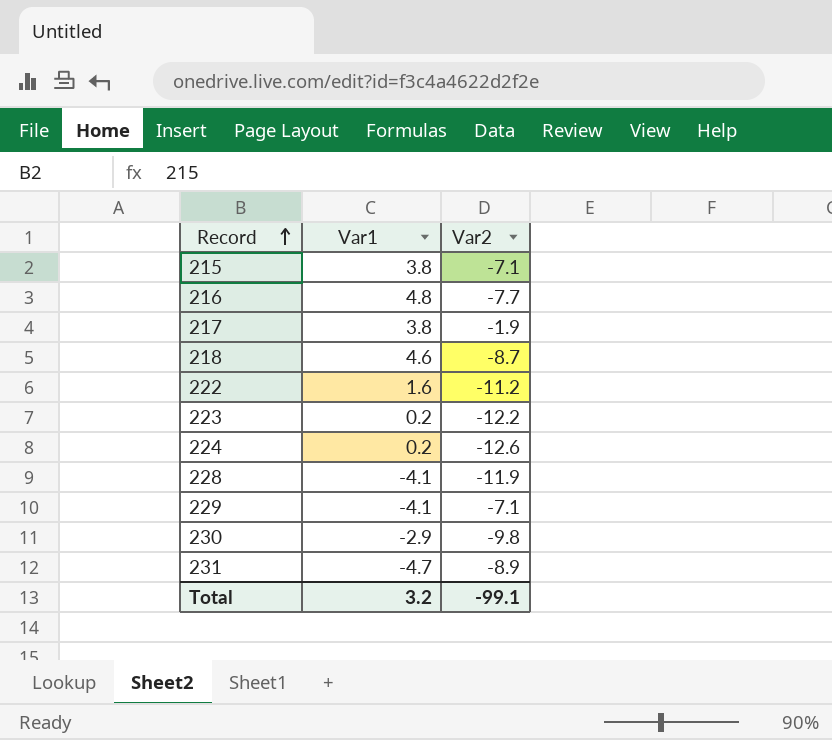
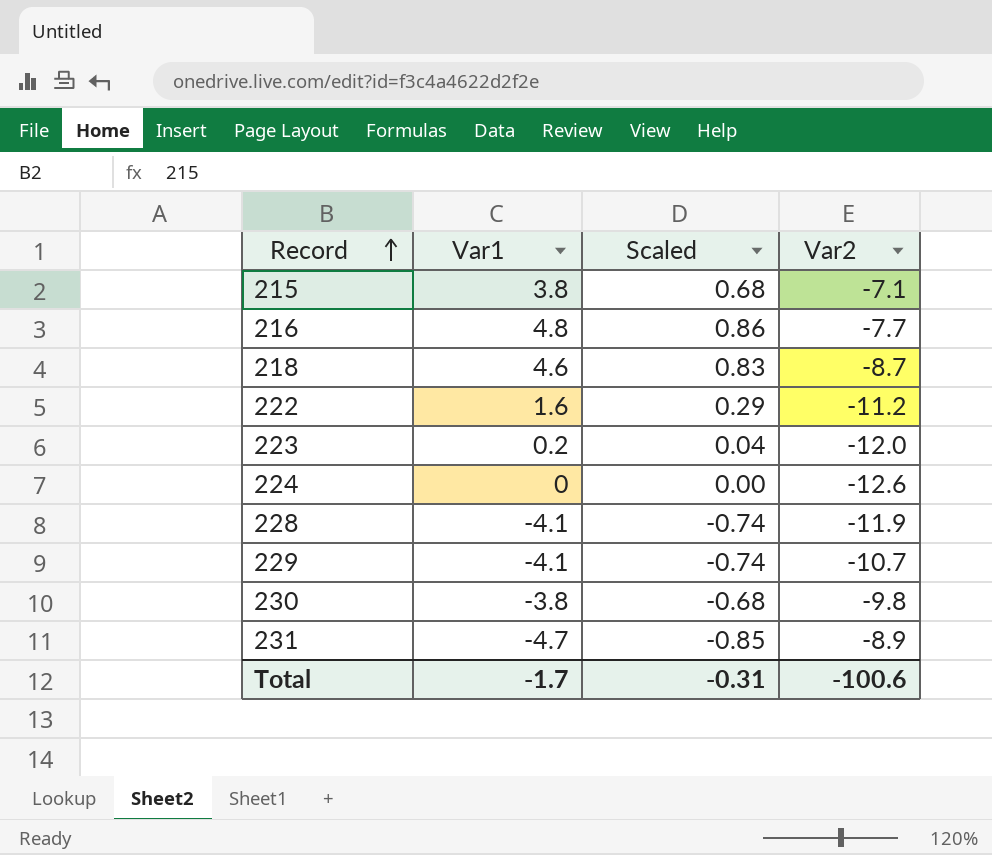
column Scaled | formula: none -> [Var1] * 0.18
row 217: 3.8 | -1.9 -> none
223 | Var2: -12.2 -> -12.0
224 | Var1: 0.2 -> 0
229 | Var2: -7.1 -> -10.7
230 | Var1: -2.9 -> -3.8
Total | Var1: 3.2 -> -1.7
Total | Var2: -99.1 -> -100.6

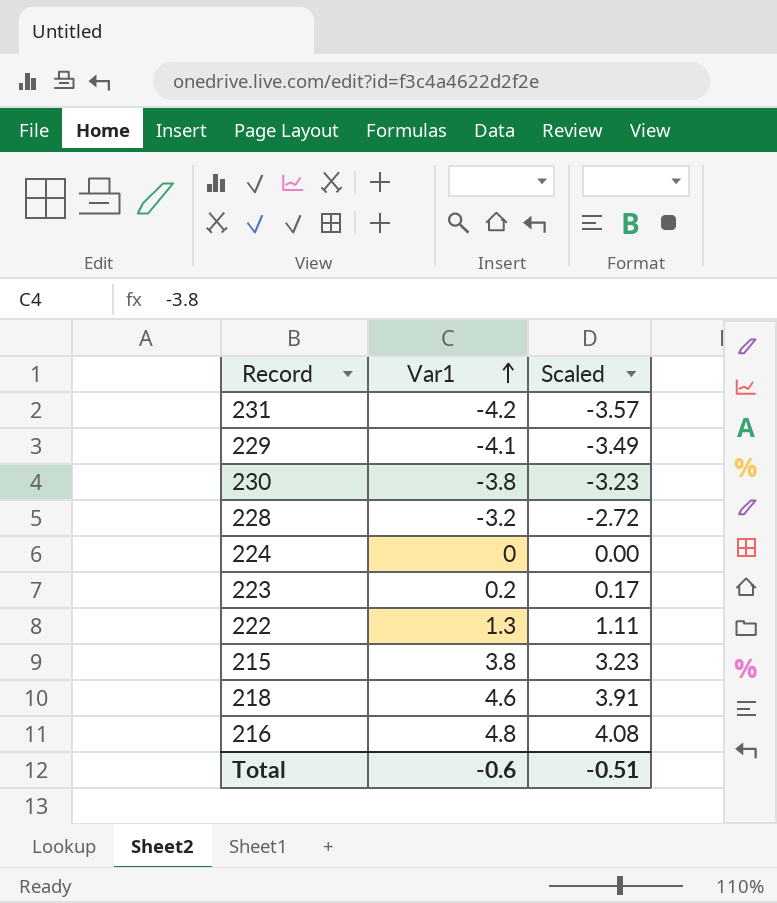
row order: Record ascending -> Var1 ascending
column Var2 | position: 4 -> none
column Scaled | formula: [Var1] * 0.18 -> [Var1] * 0.85
231 | Var1: -4.7 -> -4.2
228 | Var1: -4.1 -> -3.2
222 | Var1: 1.6 -> 1.3
Total | Var1: -1.7 -> -0.6
Total | Scaled: -0.31 -> -0.51

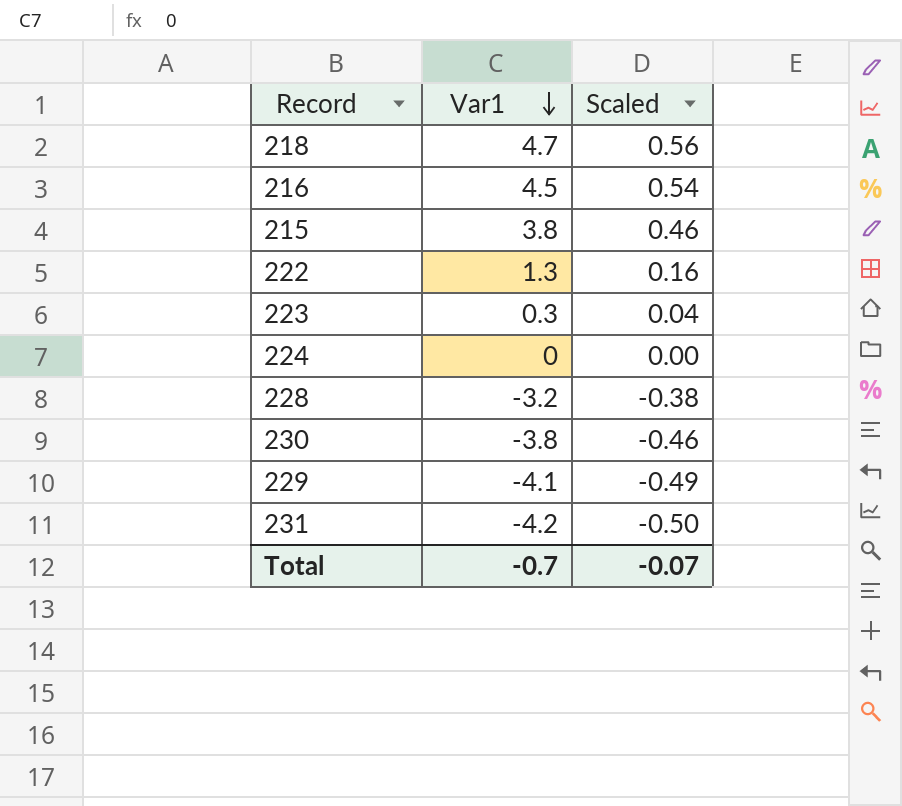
row order: Var1 ascending -> Var1 descending
column Scaled | formula: [Var1] * 0.85 -> [Var1] * 0.12
218 | Var1: 4.6 -> 4.7
216 | Var1: 4.8 -> 4.5
223 | Var1: 0.2 -> 0.3
Total | Var1: -0.6 -> -0.7
Total | Scaled: -0.51 -> -0.07

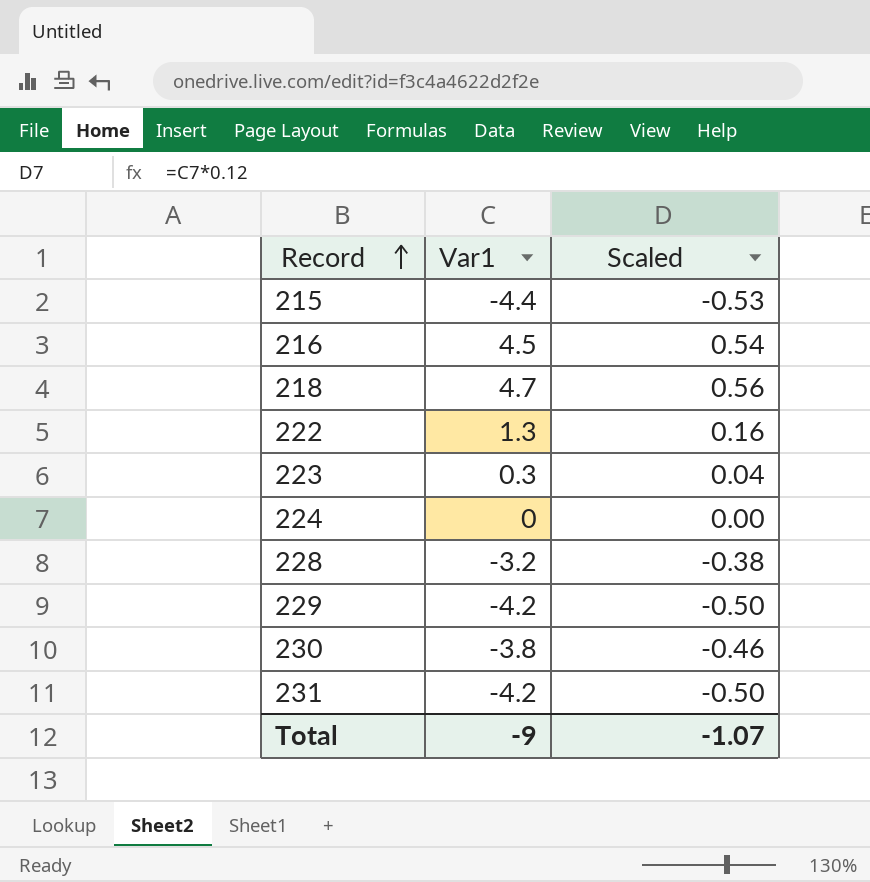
row order: Var1 descending -> Record ascending
215 | Var1: 3.8 -> -4.4
215 | Scaled: 0.46 -> -0.53
229 | Var1: -4.1 -> -4.2
229 | Scaled: -0.49 -> -0.50
Total | Var1: -0.7 -> -9
Total | Scaled: -0.07 -> -1.07

